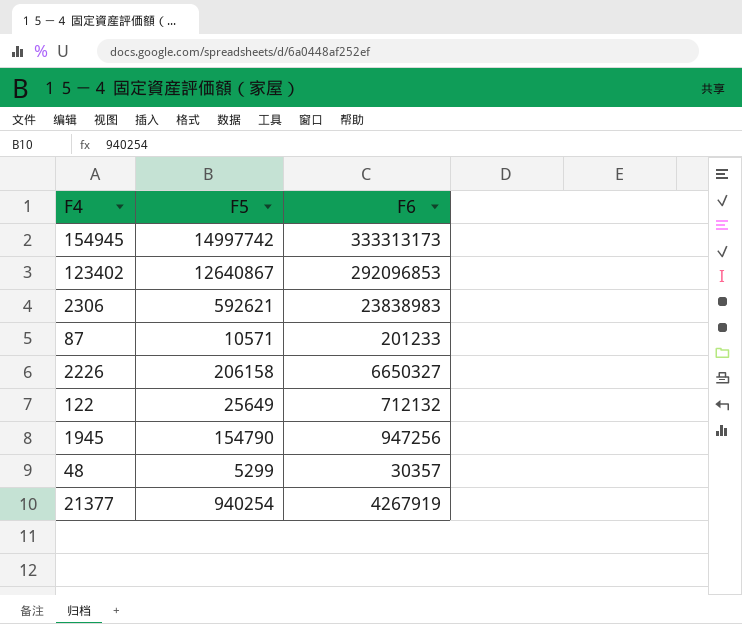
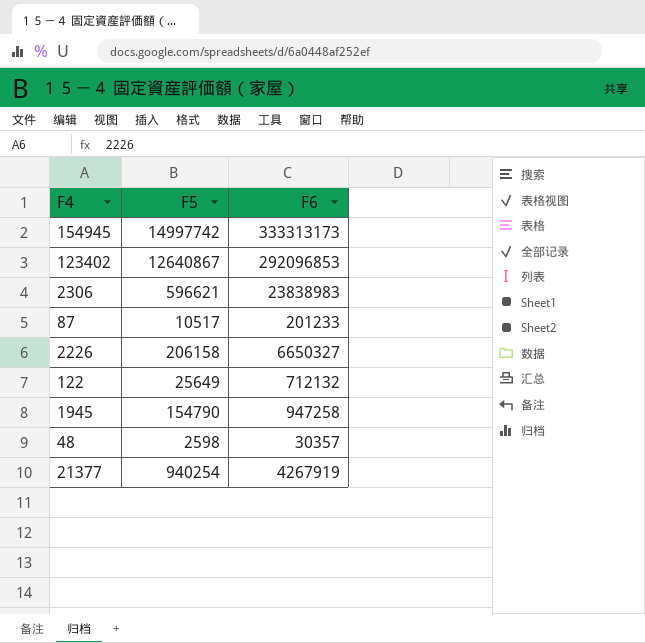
2306 | F5: 592621 -> 596621
87 | F5: 10571 -> 10517
1945 | F6: 947256 -> 947258
48 | F5: 5299 -> 2598

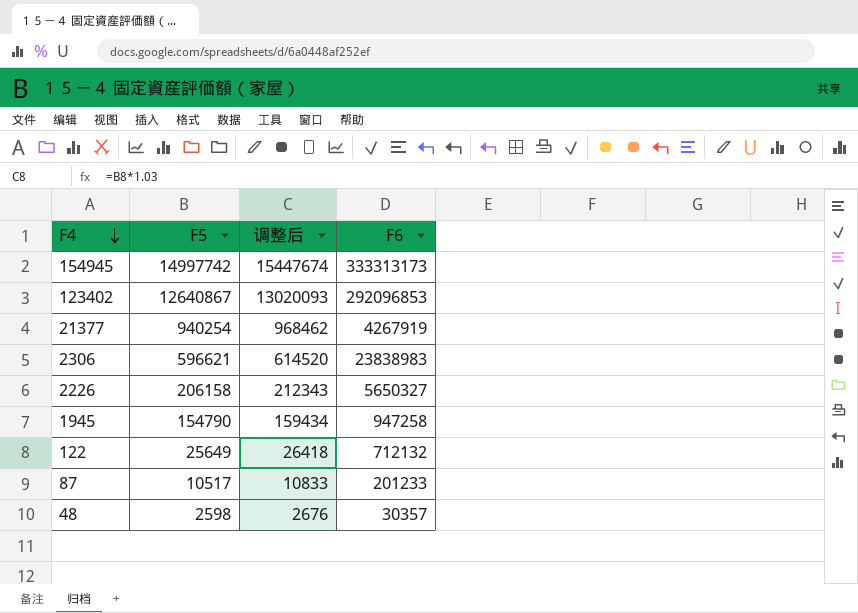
row order: none -> F4 descending
column 调整后 | formula: none -> [F5] * 1.03
2226 | F6: 6650327 -> 5650327

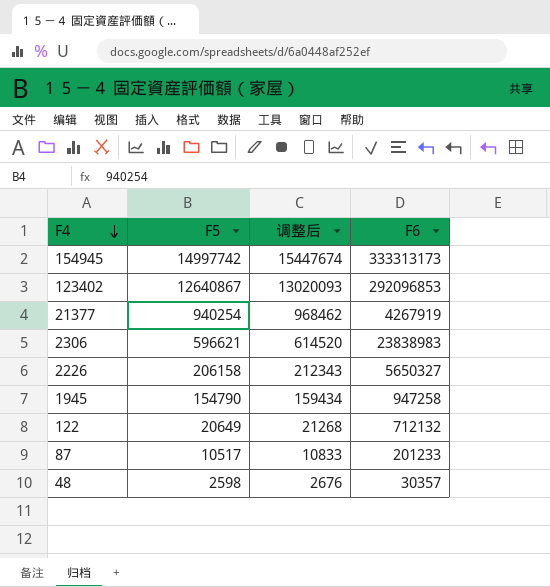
122 | F5: 25649 -> 20649
122 | 调整后: 26418 -> 21268

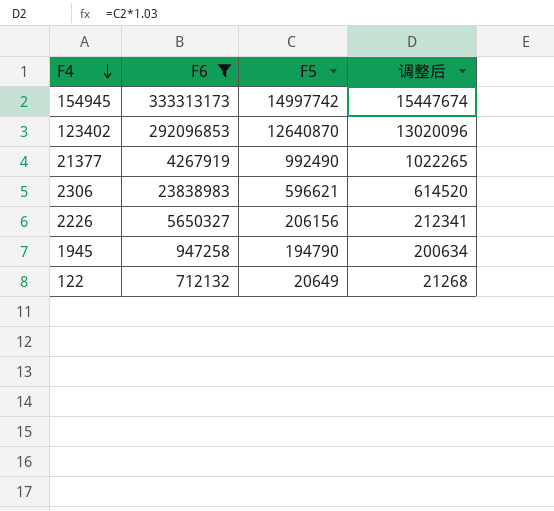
filter: none -> F6 >= 712132
column F6 | position: 4 -> 2
123402 | F5: 12640867 -> 12640870
123402 | 调整后: 13020093 -> 13020096
21377 | F5: 940254 -> 992490
21377 | 调整后: 968462 -> 1022265
2226 | F5: 206158 -> 206156
2226 | 调整后: 212343 -> 212341
1945 | F5: 154790 -> 194790
1945 | 调整后: 159434 -> 200634

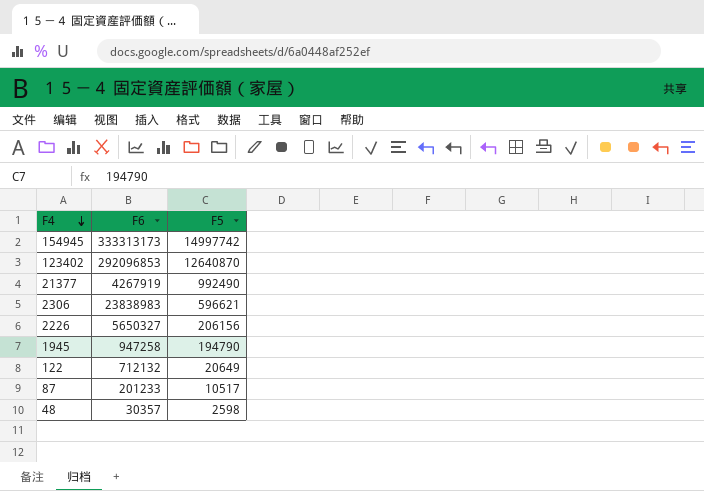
filter: F6 >= 712132 -> none
column 调整后 | formula: [F5] * 1.03 -> none

